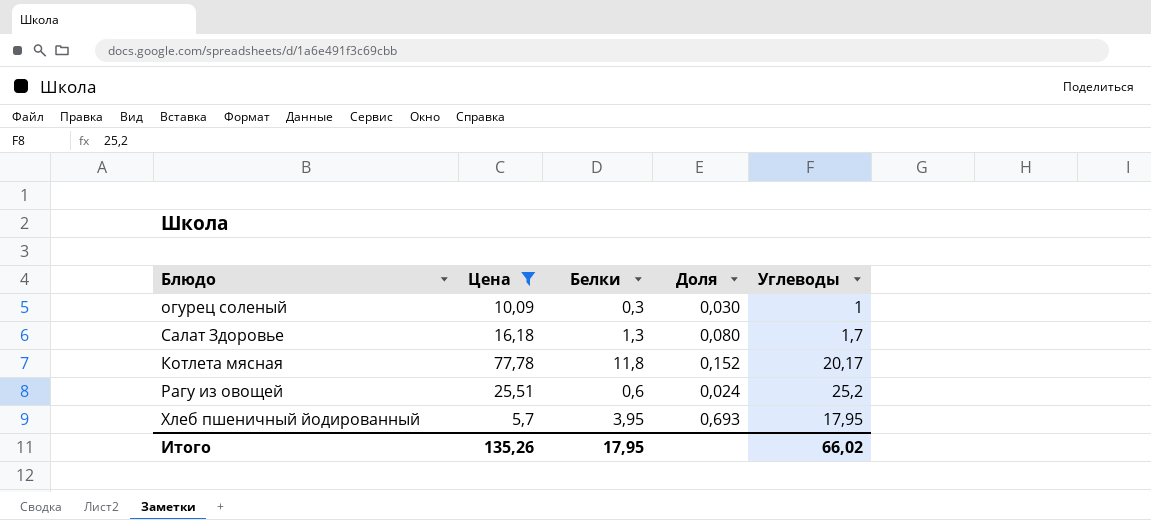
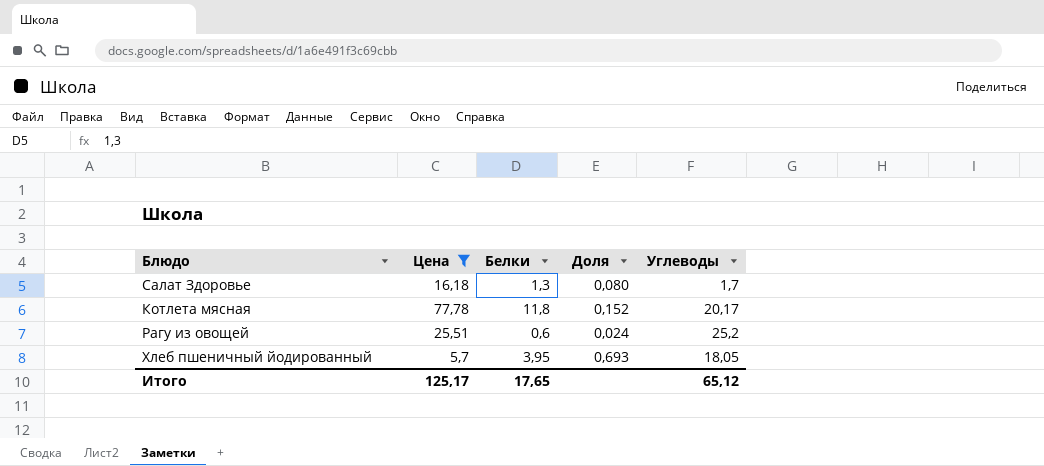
row огурец соленый: 10,09 | 0,3 | 0,030 | 1 -> none
Хлеб пшеничный йодированный | Углеводы: 17,95 -> 18,05
Итого | Цена: 135,26 -> 125,17
Итого | Белки: 17,95 -> 17,65
Итого | Углеводы: 66,02 -> 65,12

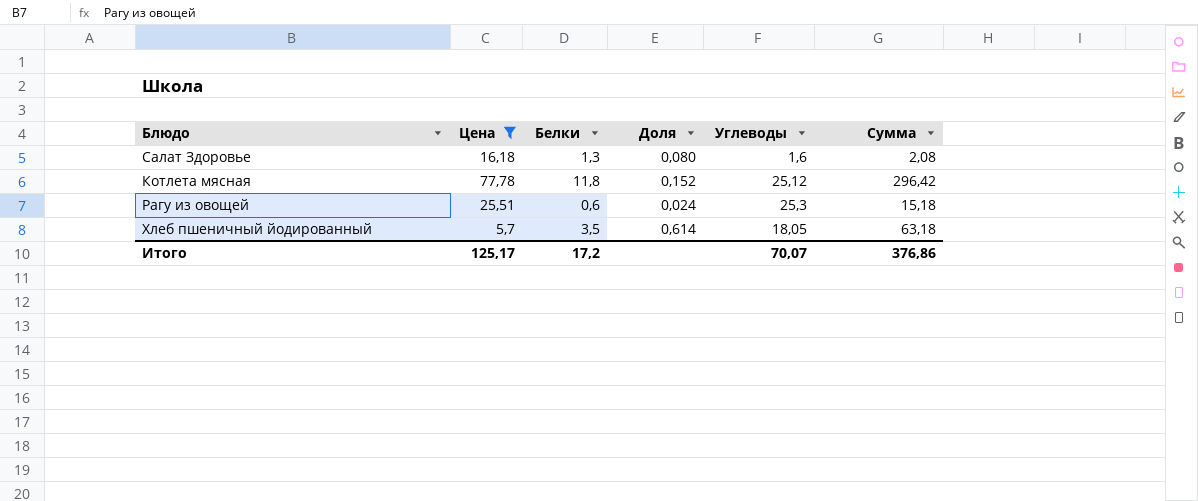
column Сумма | formula: none -> [Белки] * [Углеводы]
Салат Здоровье | Углеводы: 1,7 -> 1,6
Котлета мясная | Углеводы: 20,17 -> 25,12
Рагу из овощей | Углеводы: 25,2 -> 25,3
Хлеб пшеничный йодированный | Белки: 3,95 -> 3,5
Хлеб пшеничный йодированный | Доля: 0,693 -> 0,614
Итого | Белки: 17,65 -> 17,2
Итого | Углеводы: 65,12 -> 70,07

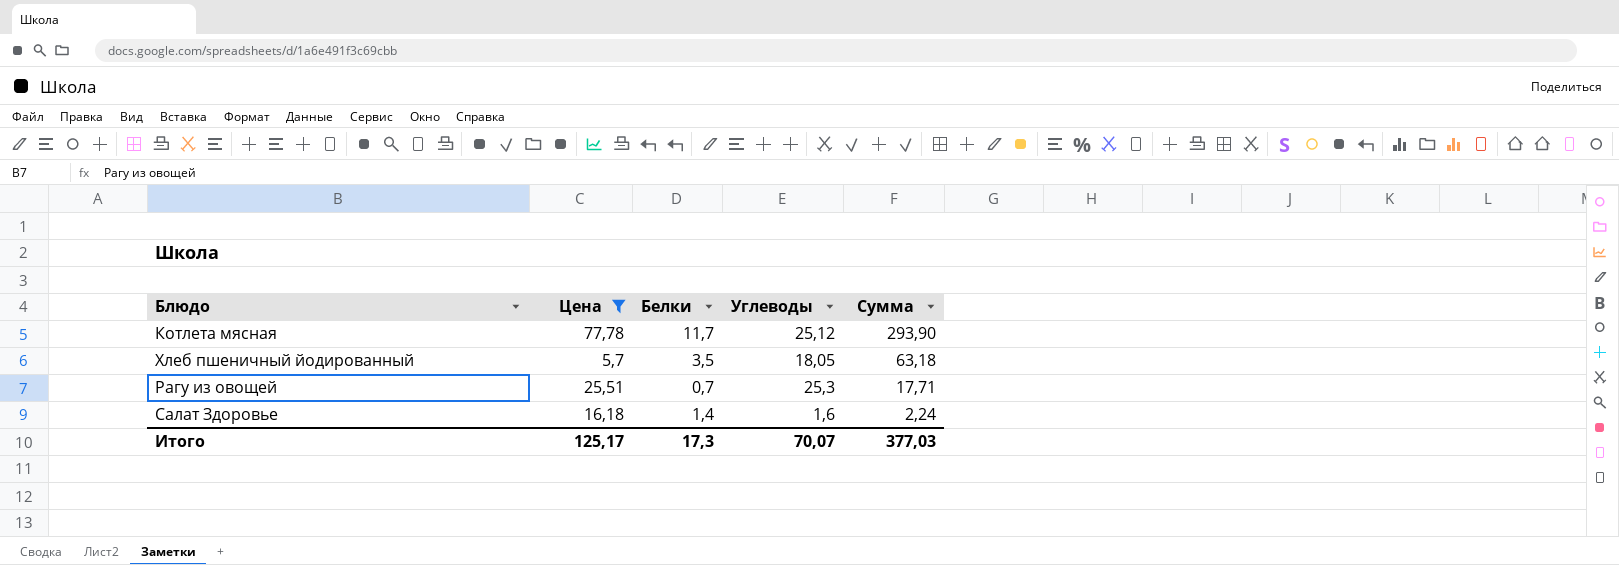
row order: none -> Сумма descending
column Доля | formula: [Белки] / [Цена] -> none
Котлета мясная | Белки: 11,8 -> 11,7
Котлета мясная | Сумма: 296,42 -> 293,90
Рагу из овощей | Белки: 0,6 -> 0,7
Рагу из овощей | Сумма: 15,18 -> 17,71
Салат Здоровье | Белки: 1,3 -> 1,4
Салат Здоровье | Сумма: 2,08 -> 2,24
Итого | Белки: 17,2 -> 17,3
Итого | Сумма: 376,86 -> 377,03

